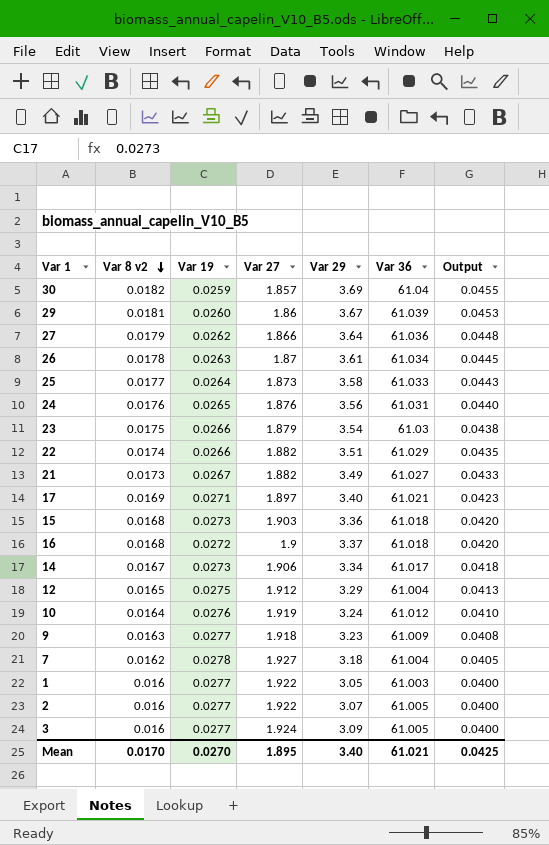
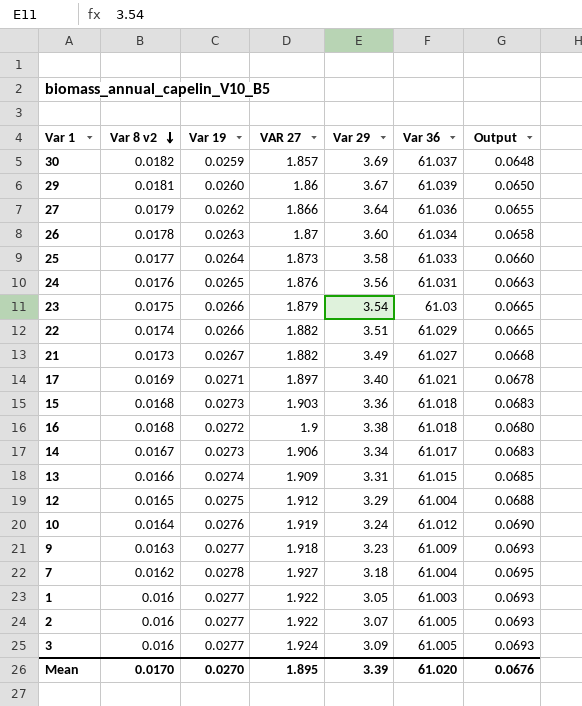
column name: Var 27 -> VAR 27
column Output | formula: [Var 8 v2] * 2.5 -> [Var 19] * 2.5
30 | Var 36: 61.04 -> 61.037
26 | Var 29: 3.61 -> 3.60
16 | Var 29: 3.37 -> 3.38
row 13: none -> 0.0166 | 0.0274 | 1.909 | 3.31 | 61.015 | 0.0685
Mean | Var 29: 3.40 -> 3.39
Mean | Var 36: 61.021 -> 61.020
Mean | Output: 0.0425 -> 0.0676

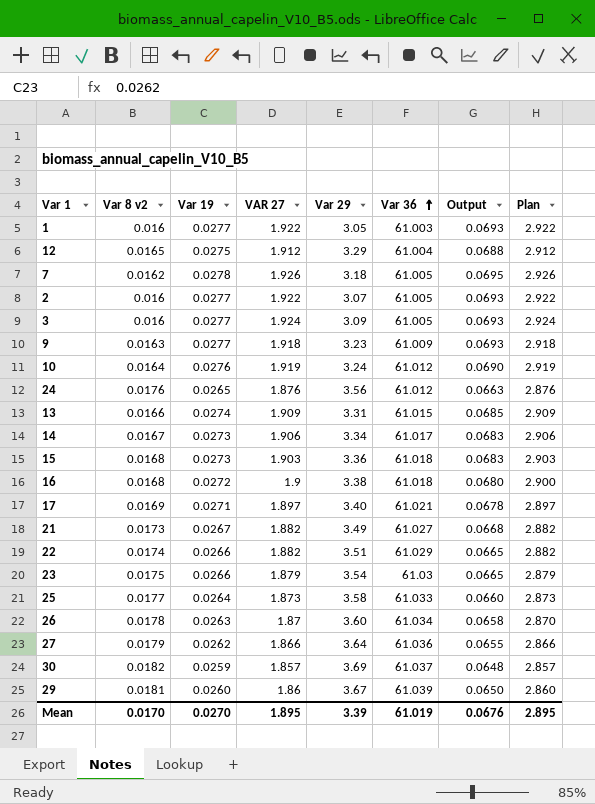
row order: Var 8 v2 descending -> Var 36 ascending
column Plan | formula: none -> [VAR 27] + 1
7 | VAR 27: 1.927 -> 1.926
7 | Var 36: 61.004 -> 61.005
24 | Var 36: 61.031 -> 61.012
Mean | Var 36: 61.020 -> 61.019

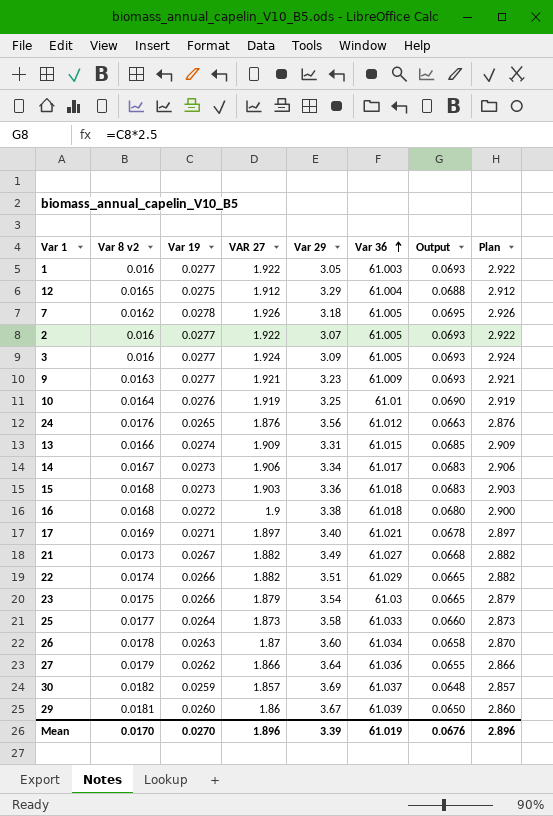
9 | VAR 27: 1.918 -> 1.921
9 | Plan: 2.918 -> 2.921
10 | Var 29: 3.24 -> 3.25
10 | Var 36: 61.012 -> 61.01
Mean | VAR 27: 1.895 -> 1.896
Mean | Plan: 2.895 -> 2.896

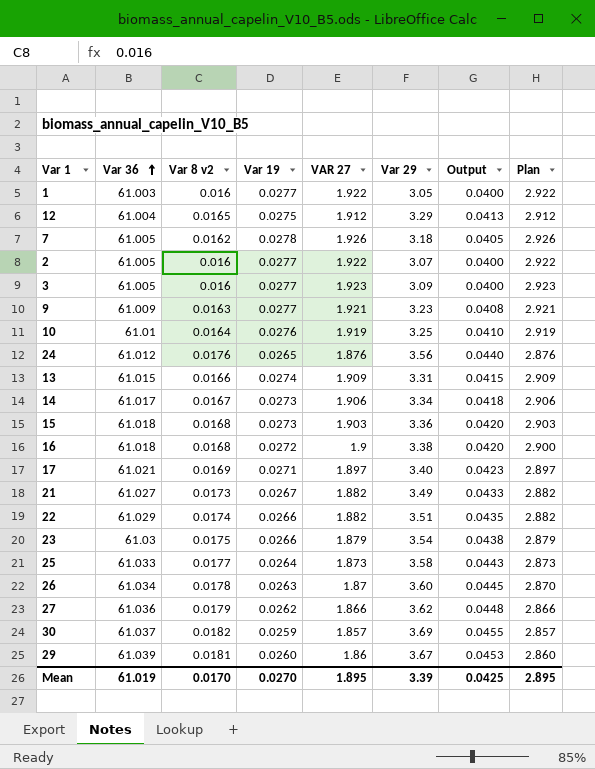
column Var 36 | position: 6 -> 2
column Output | formula: [Var 19] * 2.5 -> [Var 8 v2] * 2.5
3 | VAR 27: 1.924 -> 1.923
3 | Plan: 2.924 -> 2.923
27 | Var 29: 3.64 -> 3.62
Mean | VAR 27: 1.896 -> 1.895
Mean | Output: 0.0676 -> 0.0425
Mean | Plan: 2.896 -> 2.895

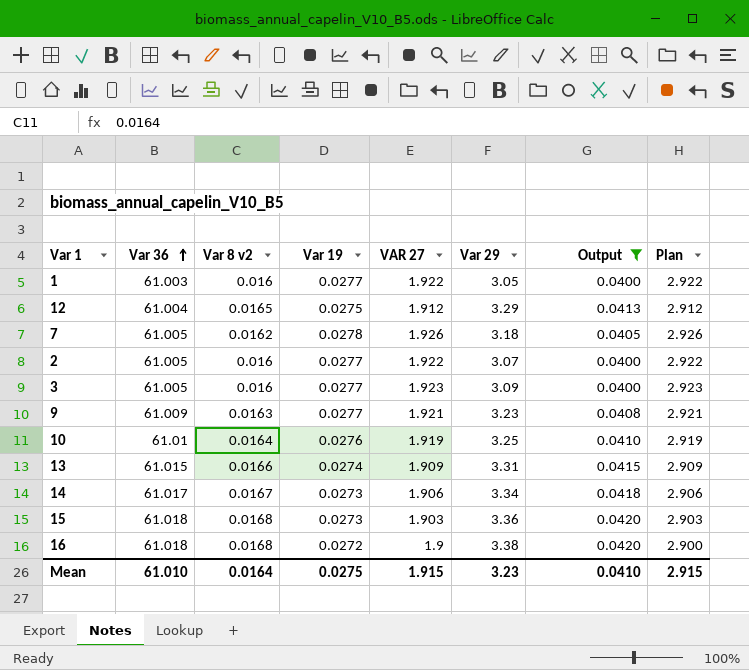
filter: none -> Output <= 0.0420
Mean | Var 36: 61.019 -> 61.010
Mean | Var 8 v2: 0.0170 -> 0.0164
Mean | Var 19: 0.0270 -> 0.0275
Mean | VAR 27: 1.895 -> 1.915
Mean | Var 29: 3.39 -> 3.23
Mean | Output: 0.0425 -> 0.0410
Mean | Plan: 2.895 -> 2.915

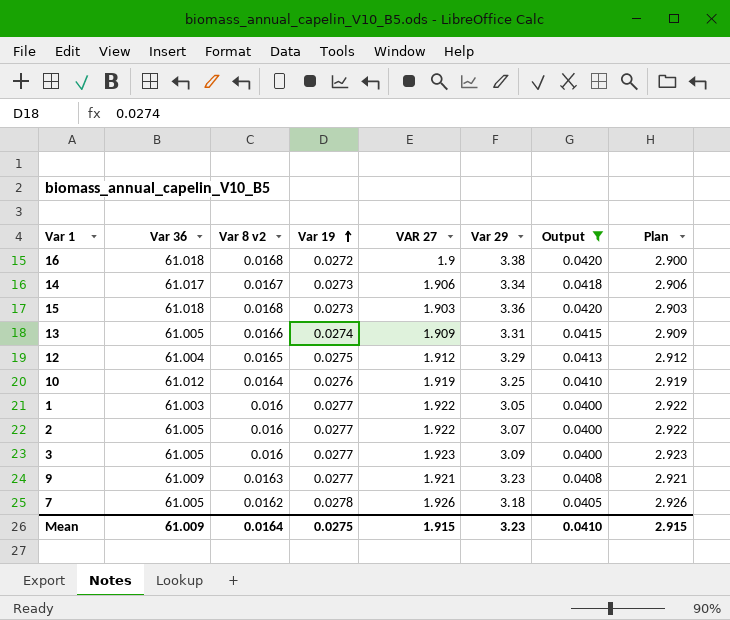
row order: Var 36 ascending -> Var 19 ascending
13 | Var 36: 61.015 -> 61.005
10 | Var 36: 61.01 -> 61.012
Mean | Var 36: 61.010 -> 61.009

